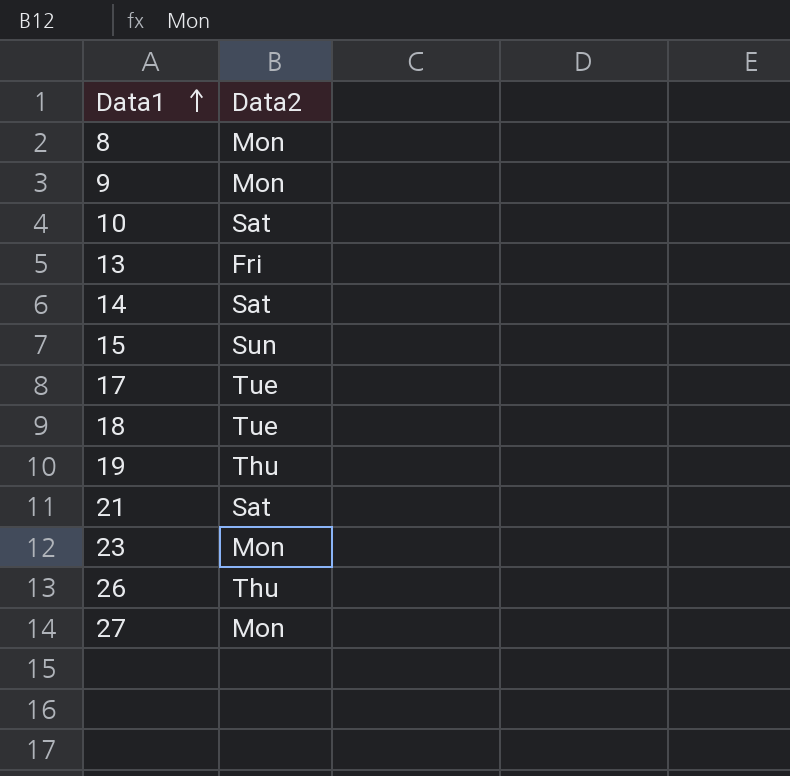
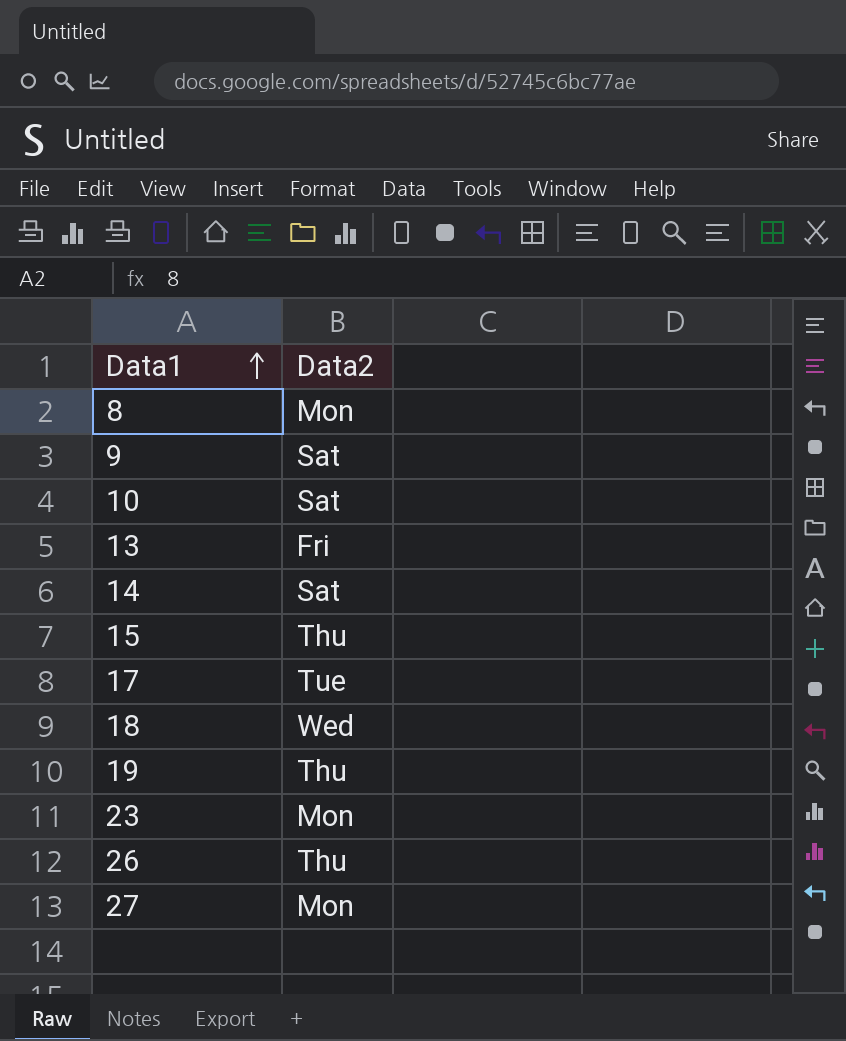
row 21: Sat -> none
9 | Data2: Mon -> Sat
15 | Data2: Sun -> Thu
18 | Data2: Tue -> Wed

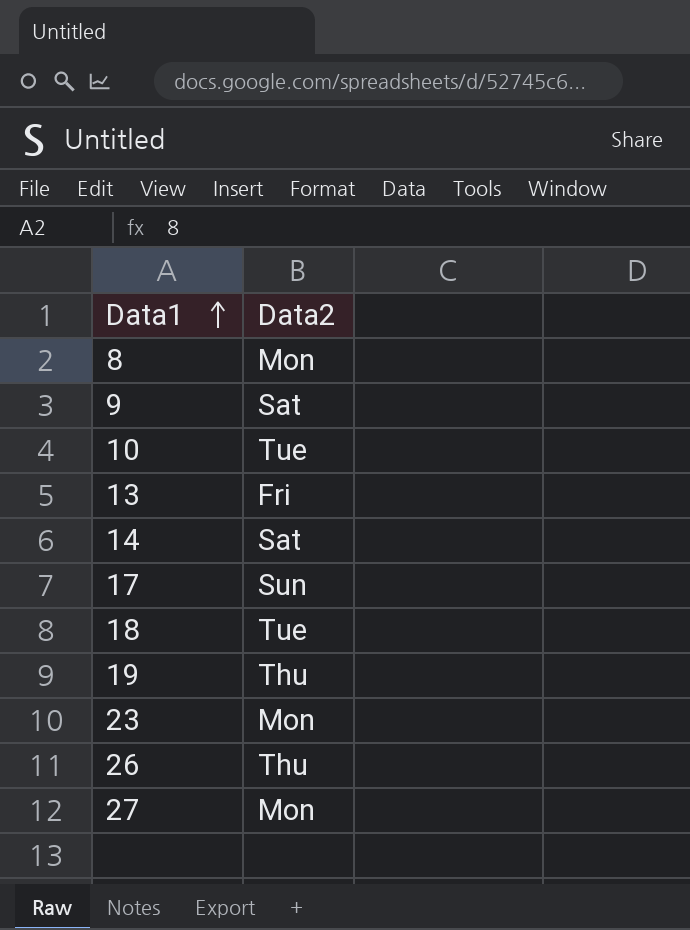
row 15: Thu -> none
10 | Data2: Sat -> Tue
17 | Data2: Tue -> Sun
18 | Data2: Wed -> Tue

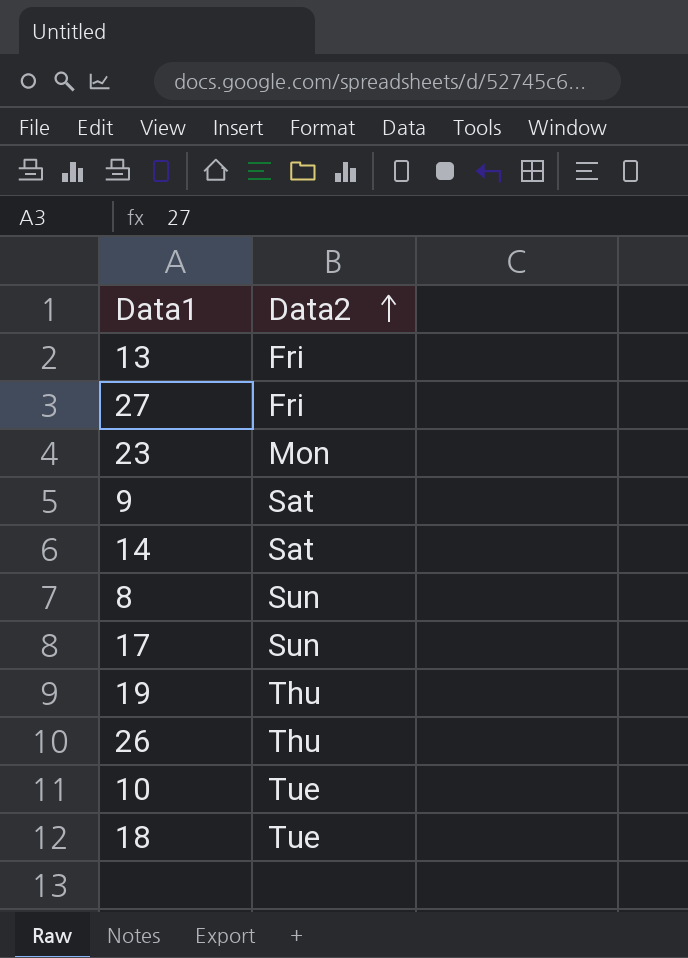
row order: Data1 ascending -> Data2 ascending
27 | Data2: Mon -> Fri
8 | Data2: Mon -> Sun

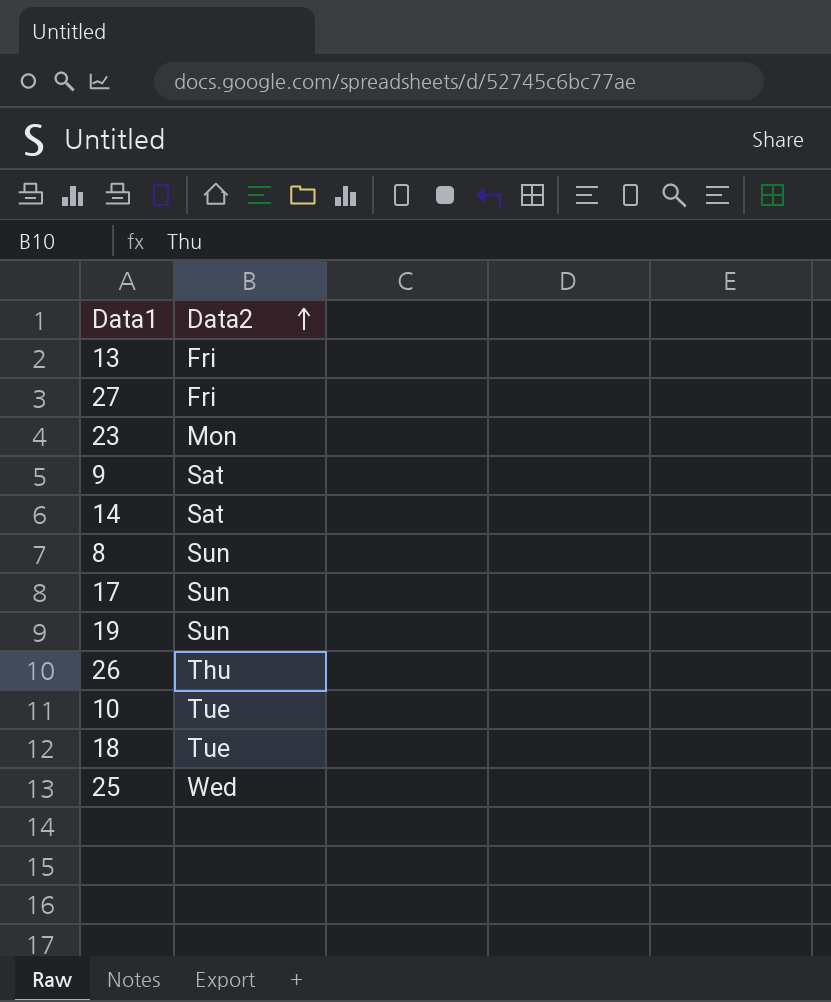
19 | Data2: Thu -> Sun
row 25: none -> Wed

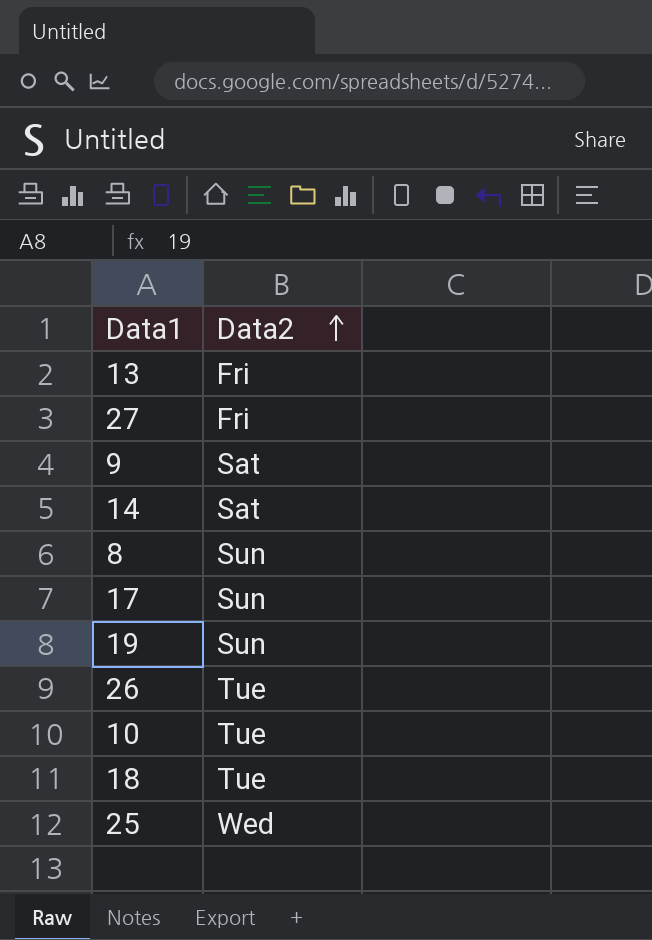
row 23: Mon -> none
26 | Data2: Thu -> Tue

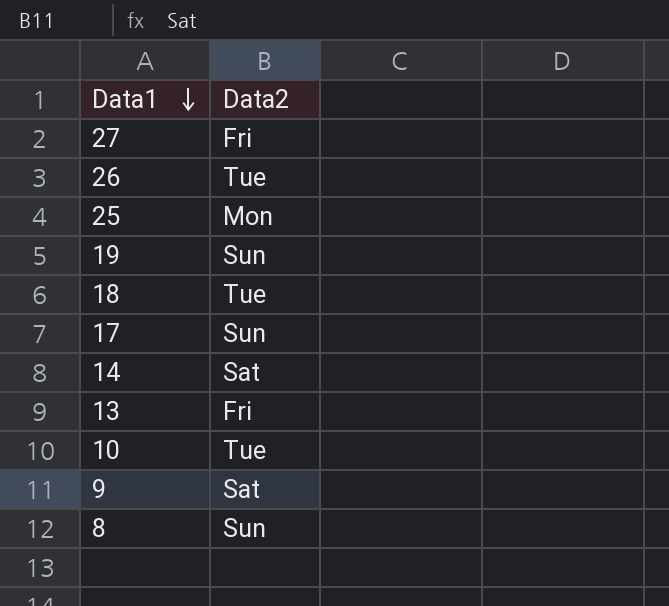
row order: Data2 ascending -> Data1 descending
25 | Data2: Wed -> Mon

